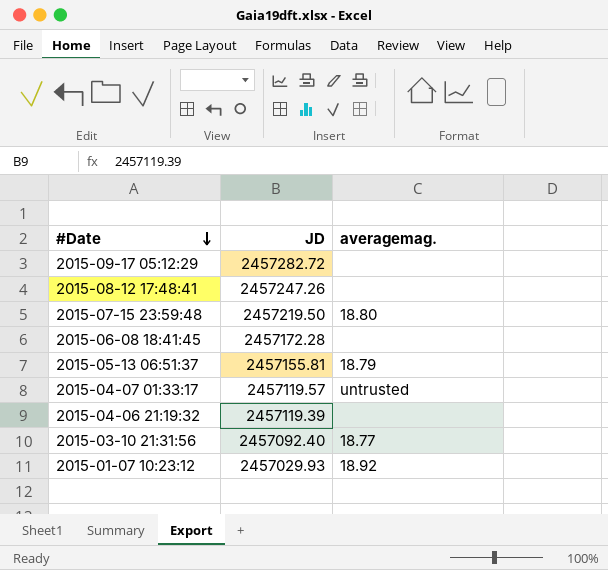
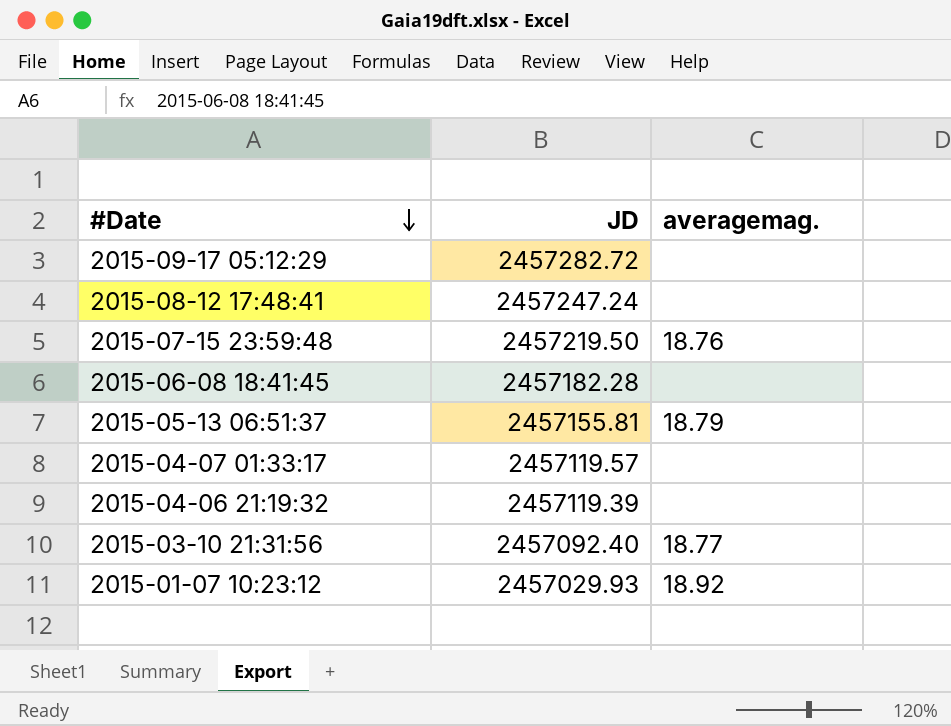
2015-08-12 17:48:41 | JD: 2457247.26 -> 2457247.24
2015-07-15 23:59:48 | averagemag.: 18.80 -> 18.76
2015-06-08 18:41:45 | JD: 2457172.28 -> 2457182.28
2015-04-07 01:33:17 | averagemag.: untrusted -> none

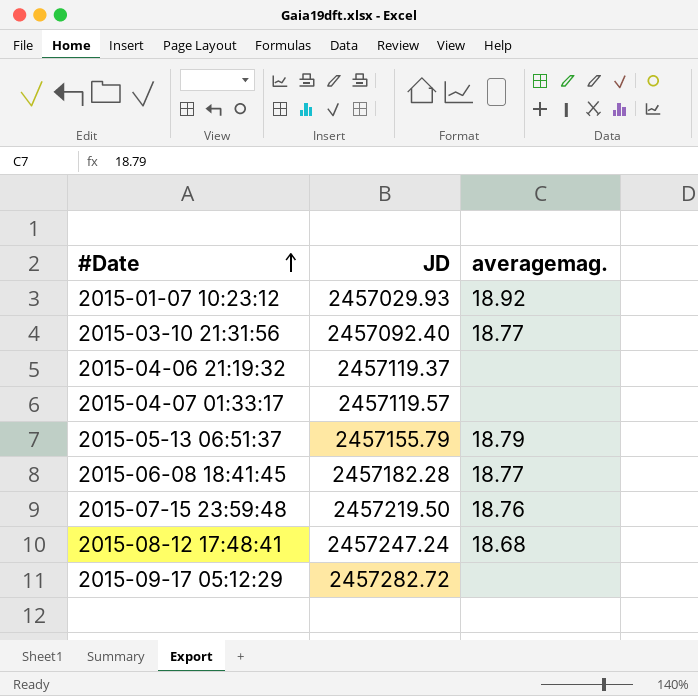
row order: #Date descending -> #Date ascending
2015-04-06 21:19:32 | JD: 2457119.39 -> 2457119.37
2015-05-13 06:51:37 | JD: 2457155.81 -> 2457155.79
2015-06-08 18:41:45 | averagemag.: none -> 18.77
2015-08-12 17:48:41 | averagemag.: none -> 18.68

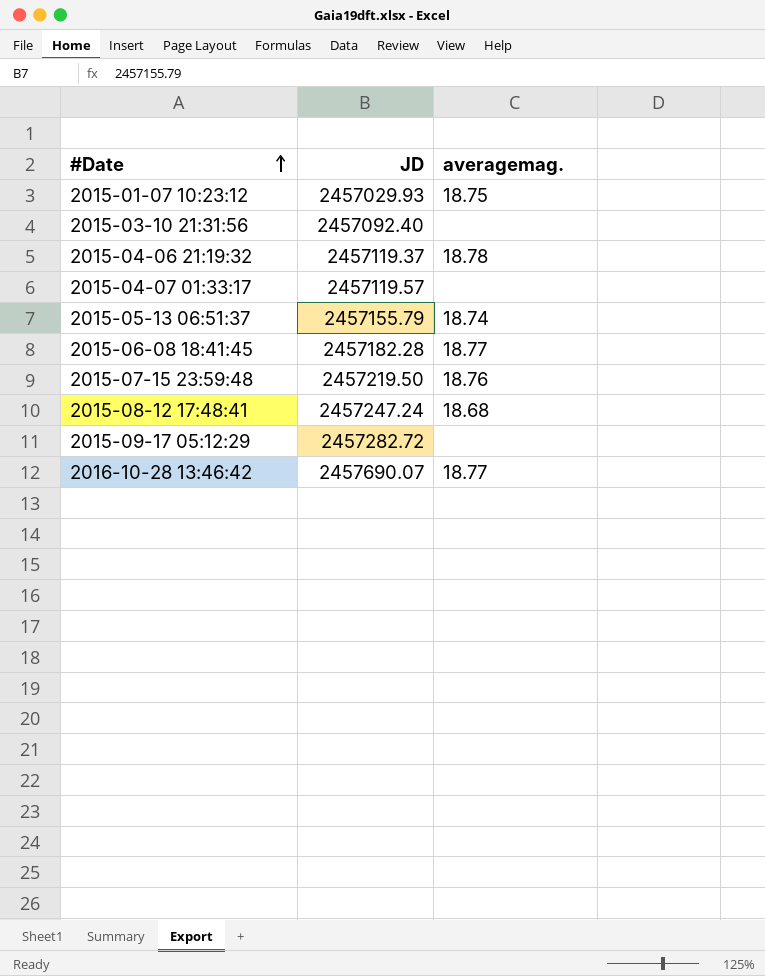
2015-01-07 10:23:12 | averagemag.: 18.92 -> 18.75
2015-03-10 21:31:56 | averagemag.: 18.77 -> none
2015-04-06 21:19:32 | averagemag.: none -> 18.78
2015-05-13 06:51:37 | averagemag.: 18.79 -> 18.74
row 2016-10-28 13:46:42: none -> 2457690.07 | 18.77

